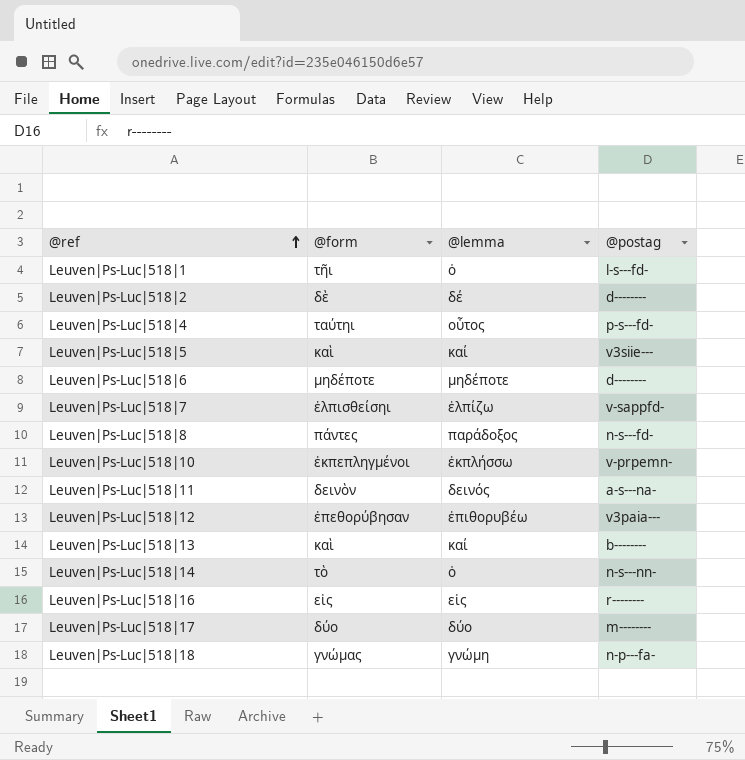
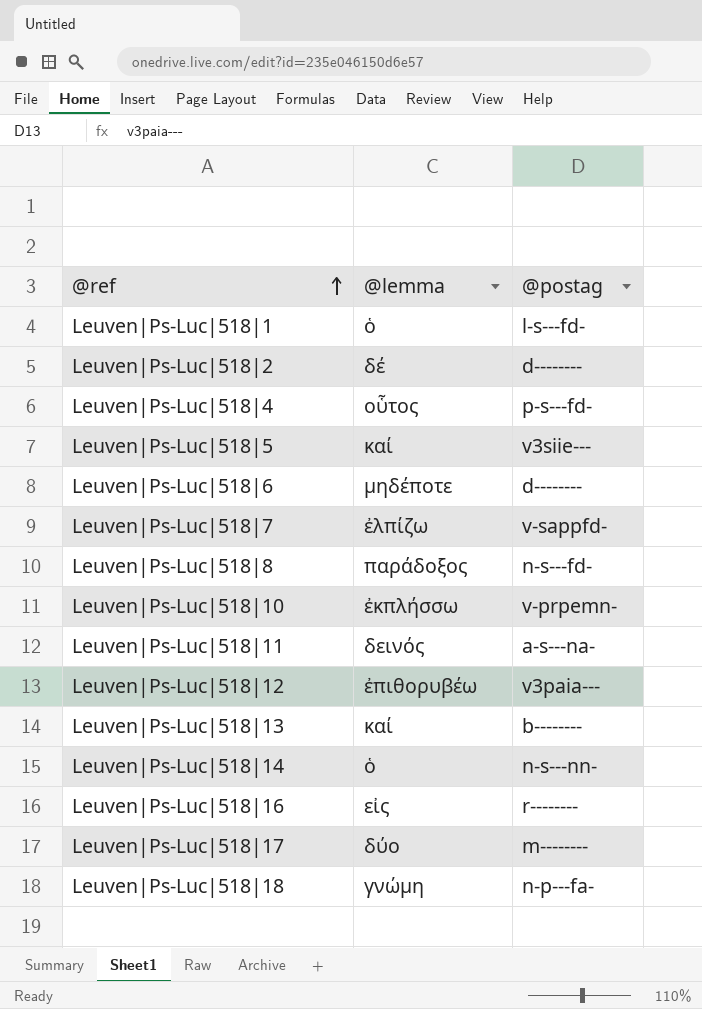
column @form | position: 2 -> none

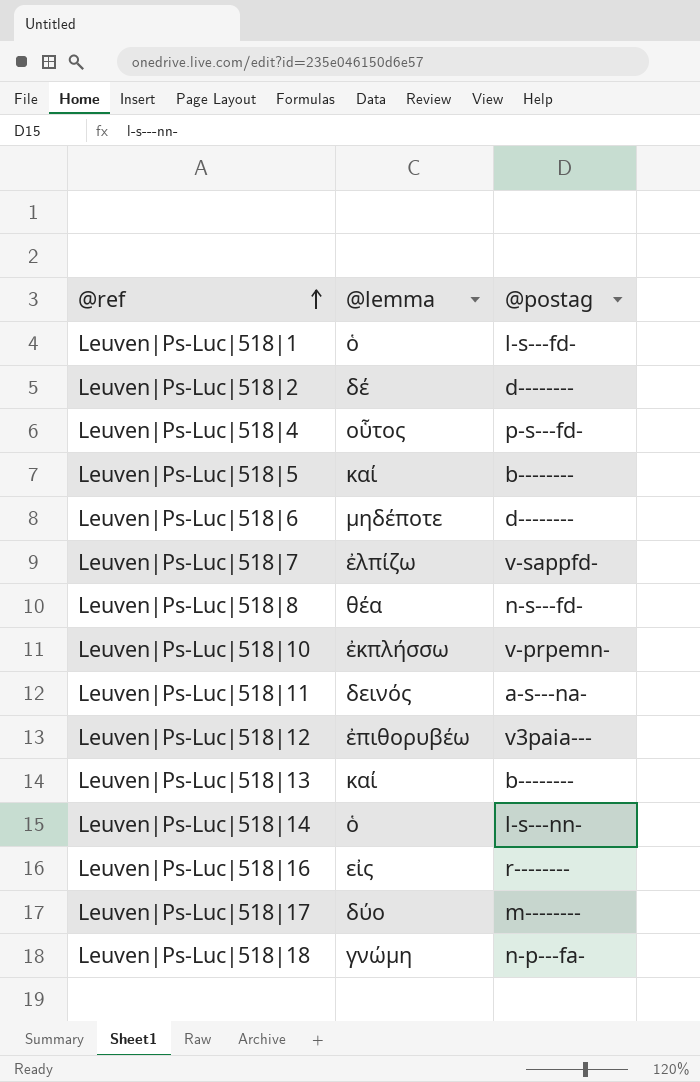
Leuven|Ps-Luc|518|5 | @postag: v3siie--- -> b--------
Leuven|Ps-Luc|518|8 | @lemma: παράδοξος -> θέα
Leuven|Ps-Luc|518|14 | @postag: n-s---nn- -> l-s---nn-

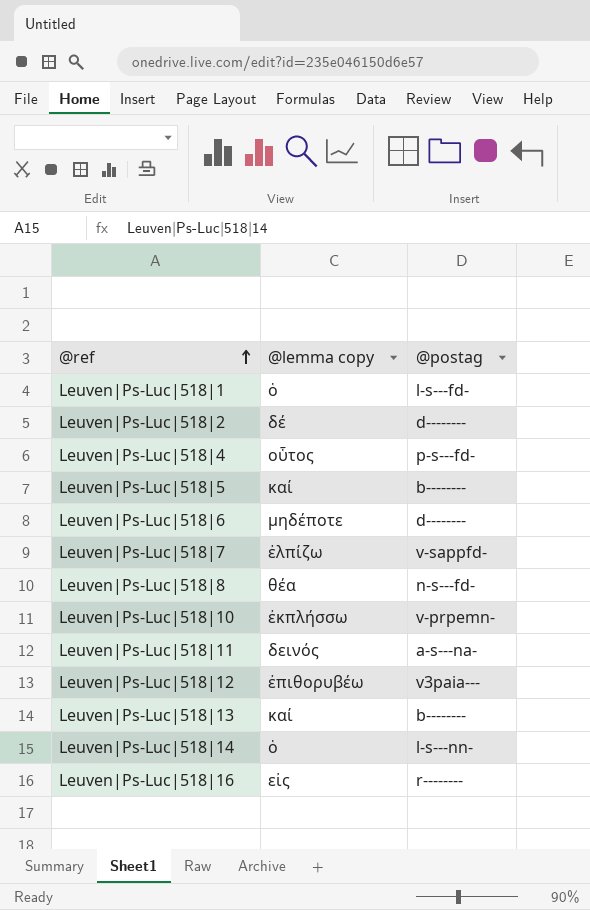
column name: @lemma -> @lemma copy
row Leuven|Ps-Luc|518|17: δύο | m-------- -> none
row Leuven|Ps-Luc|518|18: γνώμη | n-p---fa- -> none

